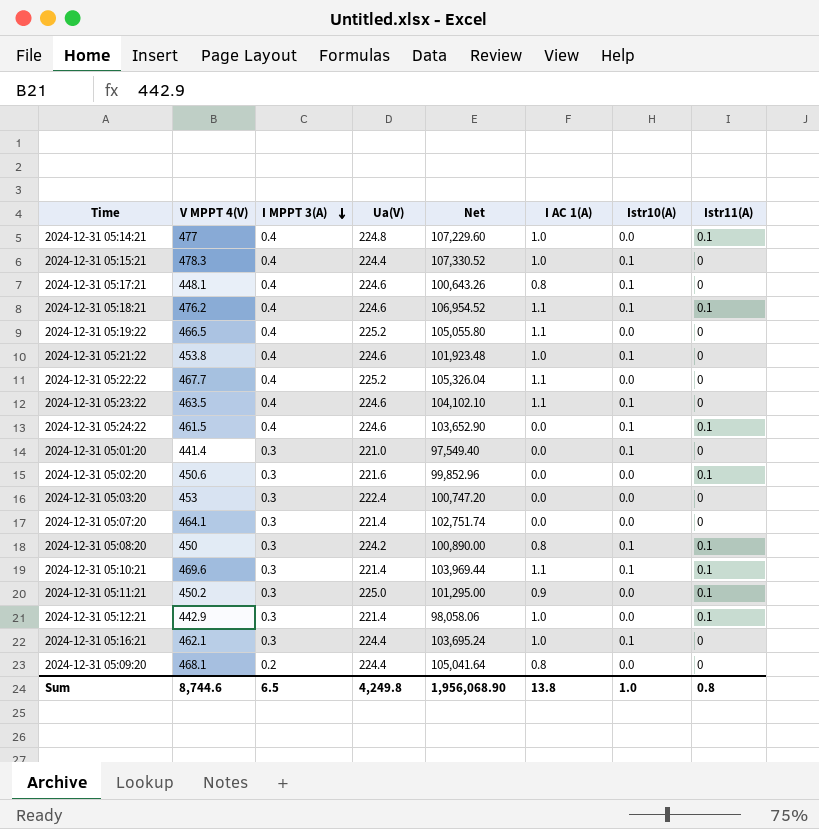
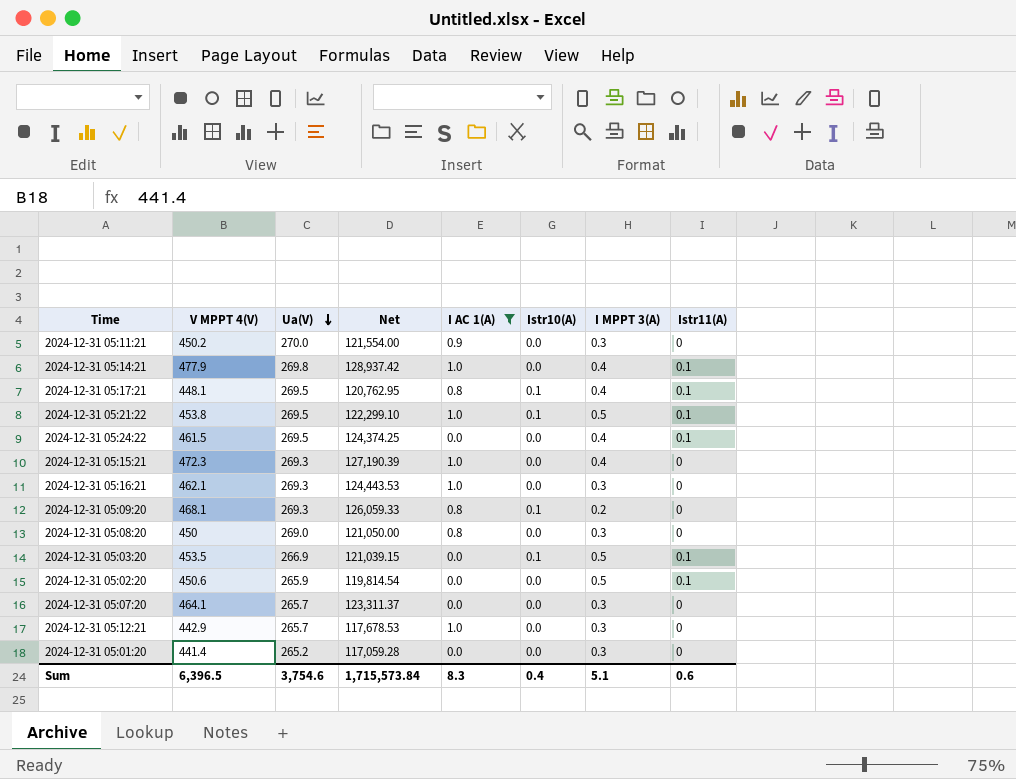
filter: none -> I AC 1(A) != 1.1
row order: I MPPT 3(A) descending -> Ua(V) descending
column I MPPT 3(A) | position: 3 -> 7
2024-12-31 05:11:21 | Ua(V): 225.0 -> 270.0
2024-12-31 05:11:21 | Net: 101,295.00 -> 121,554.00
2024-12-31 05:11:21 | Istr11(A): 0.1 -> 0
2024-12-31 05:14:21 | V MPPT 4(V): 477 -> 477.9
2024-12-31 05:14:21 | Ua(V): 224.8 -> 269.8
2024-12-31 05:14:21 | Net: 107,229.60 -> 128,937.42
2024-12-31 05:17:21 | Ua(V): 224.6 -> 269.5
2024-12-31 05:17:21 | Net: 100,643.26 -> 120,762.95
2024-12-31 05:17:21 | Istr11(A): 0 -> 0.1
2024-12-31 05:21:22 | Ua(V): 224.6 -> 269.5
2024-12-31 05:21:22 | Net: 101,923.48 -> 122,299.10
2024-12-31 05:21:22 | I MPPT 3(A): 0.4 -> 0.5
2024-12-31 05:21:22 | Istr11(A): 0 -> 0.1
2024-12-31 05:24:22 | Ua(V): 224.6 -> 269.5
2024-12-31 05:24:22 | Net: 103,652.90 -> 124,374.25
2024-12-31 05:24:22 | Istr10(A): 0.1 -> 0.0
2024-12-31 05:15:21 | V MPPT 4(V): 478.3 -> 472.3
2024-12-31 05:15:21 | Ua(V): 224.4 -> 269.3
2024-12-31 05:15:21 | Net: 107,330.52 -> 127,190.39
2024-12-31 05:15:21 | Istr10(A): 0.1 -> 0.0
2024-12-31 05:16:21 | Ua(V): 224.4 -> 269.3
2024-12-31 05:16:21 | Net: 103,695.24 -> 124,443.53
2024-12-31 05:16:21 | Istr10(A): 0.1 -> 0.0
2024-12-31 05:09:20 | Ua(V): 224.4 -> 269.3
2024-12-31 05:09:20 | Net: 105,041.64 -> 126,059.33
2024-12-31 05:09:20 | Istr10(A): 0.0 -> 0.1
2024-12-31 05:08:20 | Ua(V): 224.2 -> 269.0
2024-12-31 05:08:20 | Net: 100,890.00 -> 121,050.00
2024-12-31 05:08:20 | Istr10(A): 0.1 -> 0.0
2024-12-31 05:08:20 | Istr11(A): 0.1 -> 0
2024-12-31 05:03:20 | V MPPT 4(V): 453 -> 453.5
2024-12-31 05:03:20 | Ua(V): 222.4 -> 266.9
2024-12-31 05:03:20 | Net: 100,747.20 -> 121,039.15
2024-12-31 05:03:20 | Istr10(A): 0.0 -> 0.1
2024-12-31 05:03:20 | I MPPT 3(A): 0.3 -> 0.5
2024-12-31 05:03:20 | Istr11(A): 0 -> 0.1
2024-12-31 05:02:20 | Ua(V): 221.6 -> 265.9
2024-12-31 05:02:20 | Net: 99,852.96 -> 119,814.54
2024-12-31 05:02:20 | I MPPT 3(A): 0.3 -> 0.5
2024-12-31 05:07:20 | Ua(V): 221.4 -> 265.7
2024-12-31 05:07:20 | Net: 102,751.74 -> 123,311.37
2024-12-31 05:12:21 | Ua(V): 221.4 -> 265.7
2024-12-31 05:12:21 | Net: 98,058.06 -> 117,678.53
2024-12-31 05:12:21 | Istr11(A): 0.1 -> 0
2024-12-31 05:01:20 | Ua(V): 221.0 -> 265.2
2024-12-31 05:01:20 | Net: 97,549.40 -> 117,059.28
2024-12-31 05:01:20 | Istr10(A): 0.1 -> 0.0
Sum | V MPPT 4(V): 8,744.6 -> 6,396.5
Sum | Ua(V): 4,249.8 -> 3,754.6
Sum | Net: 1,956,068.90 -> 1,715,573.84
Sum | I AC 1(A): 13.8 -> 8.3
Sum | Istr10(A): 1.0 -> 0.4
Sum | I MPPT 3(A): 6.5 -> 5.1
Sum | Istr11(A): 0.8 -> 0.6

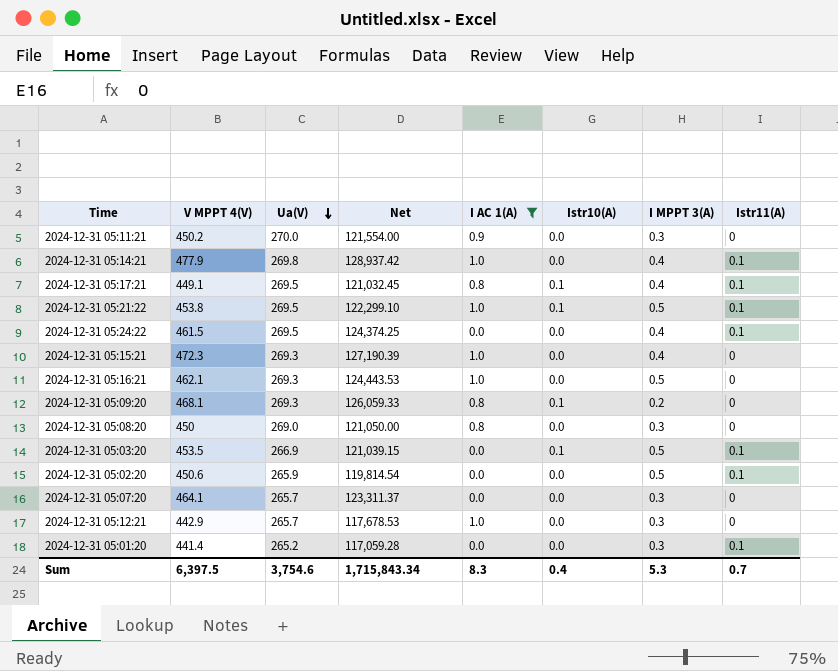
2024-12-31 05:17:21 | V MPPT 4(V): 448.1 -> 449.1
2024-12-31 05:17:21 | Net: 120,762.95 -> 121,032.45
2024-12-31 05:16:21 | I MPPT 3(A): 0.3 -> 0.5
2024-12-31 05:01:20 | Istr11(A): 0 -> 0.1
Sum | V MPPT 4(V): 6,396.5 -> 6,397.5
Sum | Net: 1,715,573.84 -> 1,715,843.34
Sum | I MPPT 3(A): 5.1 -> 5.3
Sum | Istr11(A): 0.6 -> 0.7

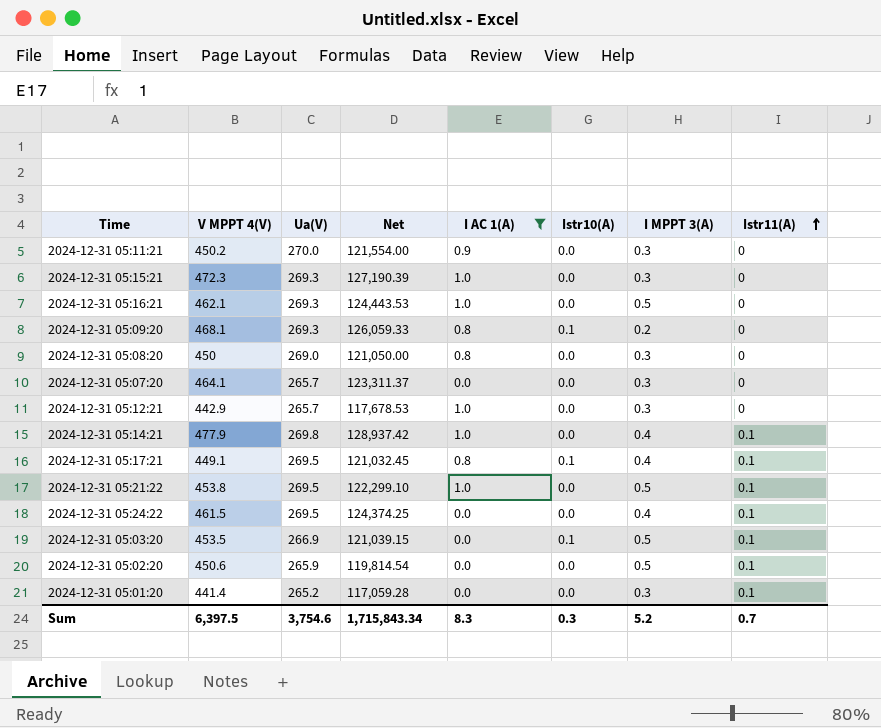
row order: Ua(V) descending -> Istr11(A) ascending
2024-12-31 05:15:21 | I MPPT 3(A): 0.4 -> 0.3
2024-12-31 05:21:22 | Istr10(A): 0.1 -> 0.0
Sum | Istr10(A): 0.4 -> 0.3
Sum | I MPPT 3(A): 5.3 -> 5.2

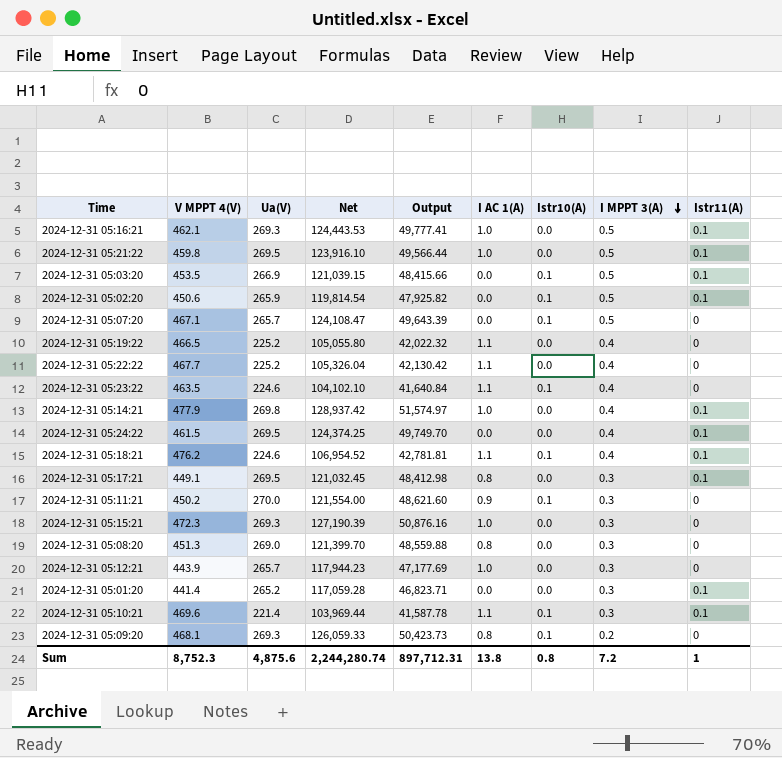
filter: I AC 1(A) != 1.1 -> none
row order: Istr11(A) ascending -> I MPPT 3(A) descending
column Output | formula: none -> [Net] * 0.4
2024-12-31 05:16:21 | Istr11(A): 0 -> 0.1
2024-12-31 05:21:22 | V MPPT 4(V): 453.8 -> 459.8
2024-12-31 05:21:22 | Net: 122,299.10 -> 123,916.10
2024-12-31 05:02:20 | Istr10(A): 0.0 -> 0.1
2024-12-31 05:07:20 | V MPPT 4(V): 464.1 -> 467.1
2024-12-31 05:07:20 | Net: 123,311.37 -> 124,108.47
2024-12-31 05:07:20 | Istr10(A): 0.0 -> 0.1
2024-12-31 05:07:20 | I MPPT 3(A): 0.3 -> 0.5
2024-12-31 05:17:21 | Istr10(A): 0.1 -> 0.0
2024-12-31 05:17:21 | I MPPT 3(A): 0.4 -> 0.3
2024-12-31 05:11:21 | Istr10(A): 0.0 -> 0.1
2024-12-31 05:08:20 | V MPPT 4(V): 450 -> 451.3
2024-12-31 05:08:20 | Net: 121,050.00 -> 121,399.70
2024-12-31 05:12:21 | V MPPT 4(V): 442.9 -> 443.9
2024-12-31 05:12:21 | Net: 117,678.53 -> 117,944.23
Sum | V MPPT 4(V): 6,397.5 -> 8,752.3
Sum | Ua(V): 3,754.6 -> 4,875.6
Sum | Net: 1,715,843.34 -> 2,244,280.74
Sum | I AC 1(A): 8.3 -> 13.8
Sum | Istr10(A): 0.3 -> 0.8
Sum | I MPPT 3(A): 5.2 -> 7.2
Sum | Istr11(A): 0.7 -> 1

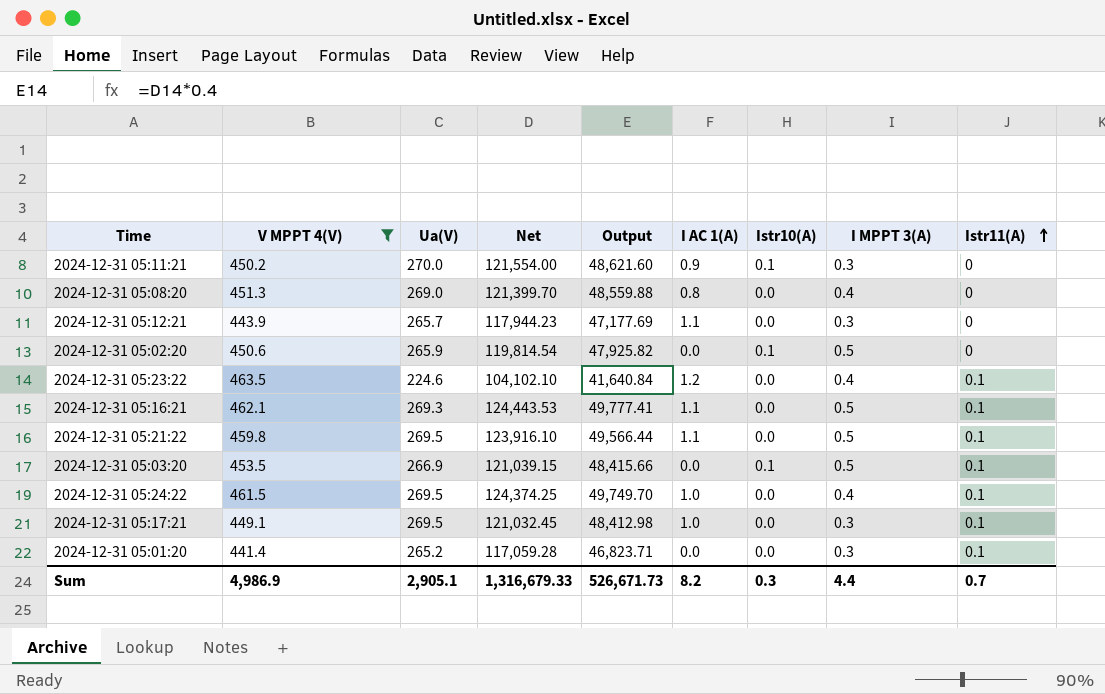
filter: none -> V MPPT 4(V) <= 463.5
row order: I MPPT 3(A) descending -> Istr11(A) ascending
2024-12-31 05:08:20 | I MPPT 3(A): 0.3 -> 0.4
2024-12-31 05:12:21 | I AC 1(A): 1.0 -> 1.1
2024-12-31 05:02:20 | Istr11(A): 0.1 -> 0
2024-12-31 05:23:22 | I AC 1(A): 1.1 -> 1.2
2024-12-31 05:23:22 | Istr10(A): 0.1 -> 0.0
2024-12-31 05:23:22 | Istr11(A): 0 -> 0.1
2024-12-31 05:16:21 | I AC 1(A): 1.0 -> 1.1
2024-12-31 05:21:22 | I AC 1(A): 1.0 -> 1.1
2024-12-31 05:24:22 | I AC 1(A): 0.0 -> 1.0
2024-12-31 05:17:21 | I AC 1(A): 0.8 -> 1.0
Sum | V MPPT 4(V): 8,752.3 -> 4,986.9
Sum | Ua(V): 4,875.6 -> 2,905.1
Sum | Net: 2,244,280.74 -> 1,316,679.33
Sum | Output: 897,712.31 -> 526,671.73
Sum | I AC 1(A): 13.8 -> 8.2
Sum | Istr10(A): 0.8 -> 0.3
Sum | I MPPT 3(A): 7.2 -> 4.4
Sum | Istr11(A): 1 -> 0.7

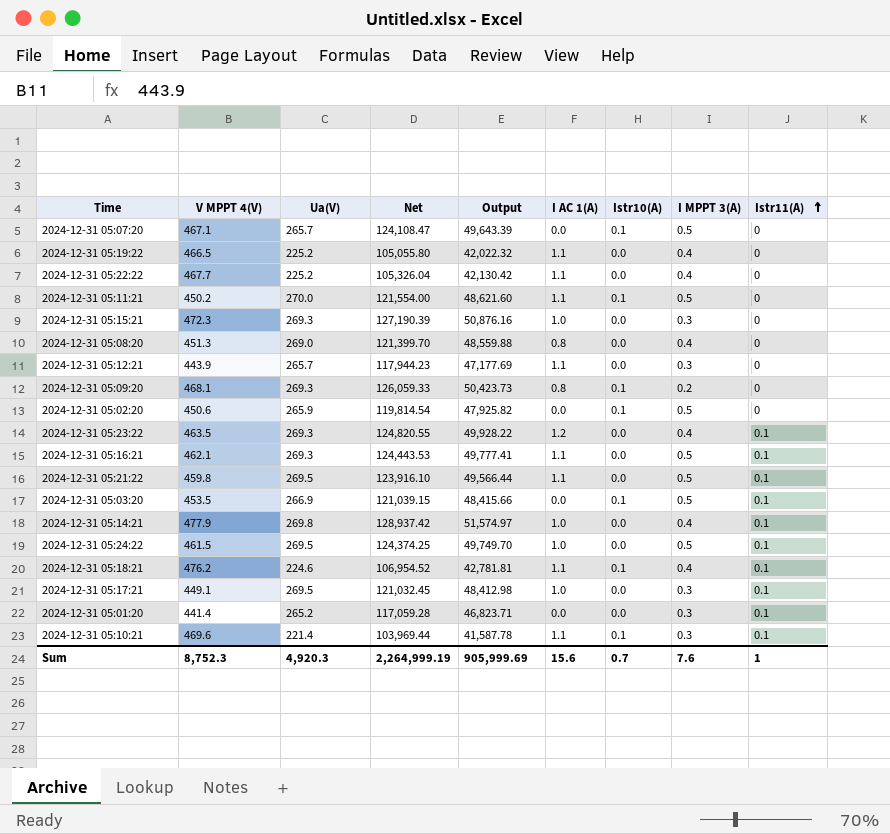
filter: V MPPT 4(V) <= 463.5 -> none
2024-12-31 05:11:21 | I AC 1(A): 0.9 -> 1.1
2024-12-31 05:11:21 | I MPPT 3(A): 0.3 -> 0.5
2024-12-31 05:23:22 | Ua(V): 224.6 -> 269.3
2024-12-31 05:23:22 | Net: 104,102.10 -> 124,820.55
2024-12-31 05:23:22 | Output: 41,640.84 -> 49,928.22
2024-12-31 05:24:22 | I MPPT 3(A): 0.4 -> 0.5
Sum | V MPPT 4(V): 4,986.9 -> 8,752.3
Sum | Ua(V): 2,905.1 -> 4,920.3
Sum | Net: 1,316,679.33 -> 2,264,999.19
Sum | Output: 526,671.73 -> 905,999.69
Sum | I AC 1(A): 8.2 -> 15.6
Sum | Istr10(A): 0.3 -> 0.7
Sum | I MPPT 3(A): 4.4 -> 7.6
Sum | Istr11(A): 0.7 -> 1

